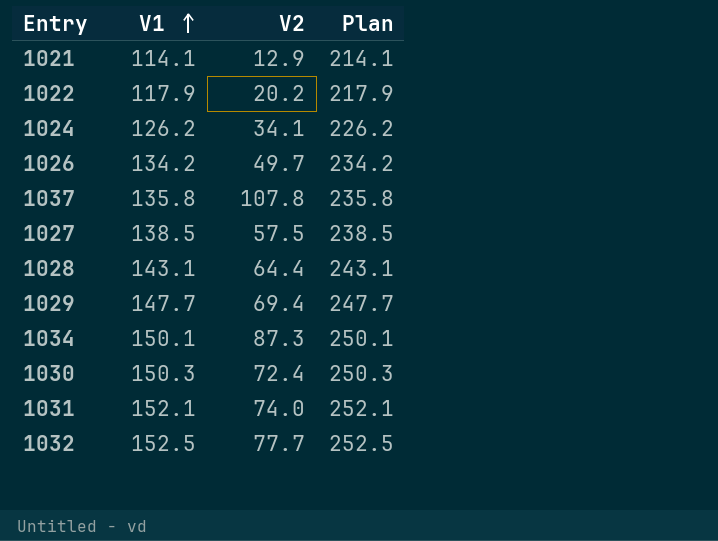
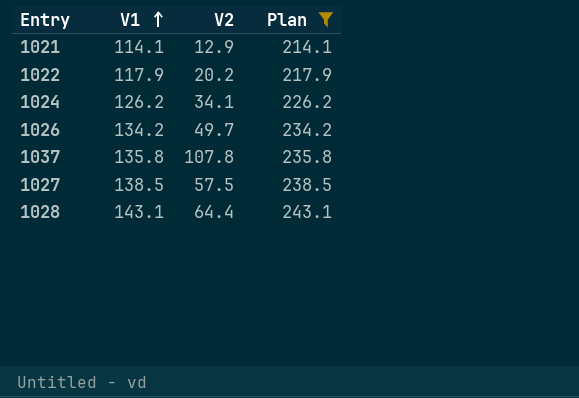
filter: none -> Plan <= 243.1

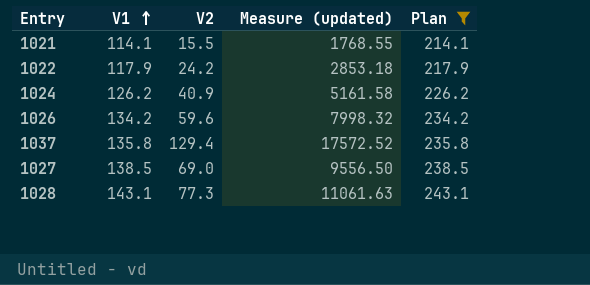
column Measure (updated) | formula: none -> [V1] * [V2]
1021 | V2: 12.9 -> 15.5
1022 | V2: 20.2 -> 24.2
1024 | V2: 34.1 -> 40.9
1026 | V2: 49.7 -> 59.6
1037 | V2: 107.8 -> 129.4
1027 | V2: 57.5 -> 69.0
1028 | V2: 64.4 -> 77.3

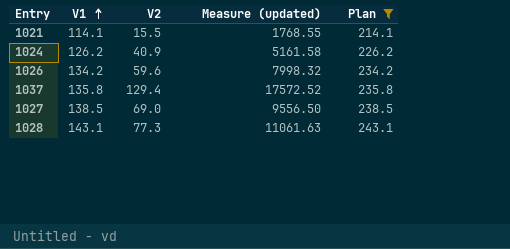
row 1022: 117.9 | 24.2 | 2853.18 | 217.9 -> none

